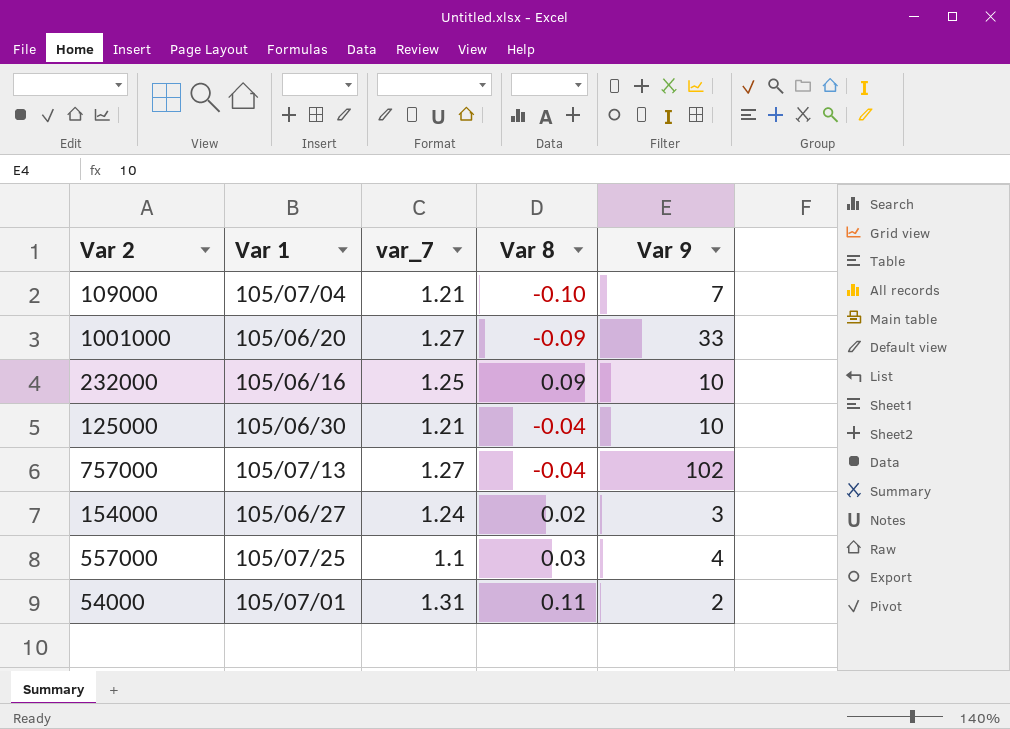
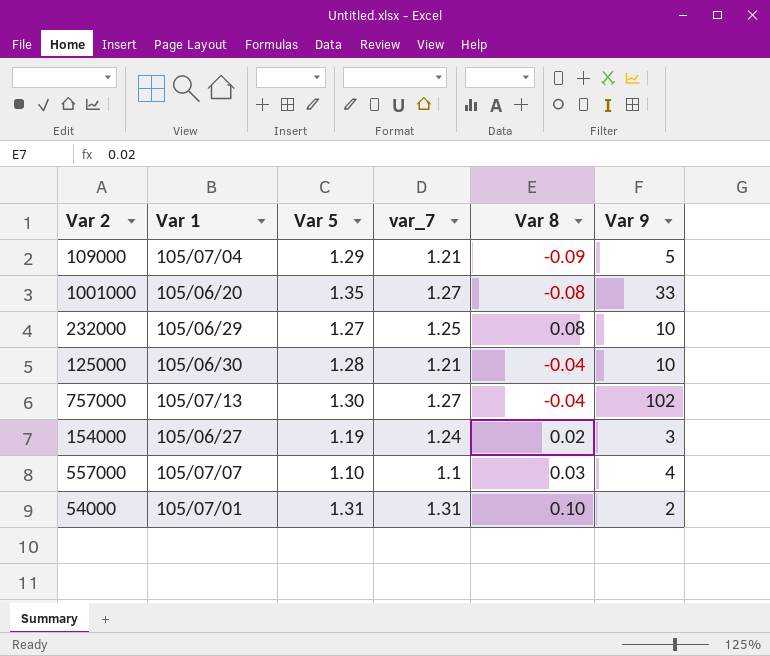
column Var 5 | position: none -> 3
109000 | Var 8: -0.10 -> -0.09
109000 | Var 9: 7 -> 5
1001000 | Var 8: -0.09 -> -0.08
232000 | Var 1: 105/06/16 -> 105/06/29
232000 | Var 8: 0.09 -> 0.08
557000 | Var 1: 105/07/25 -> 105/07/07
54000 | Var 8: 0.11 -> 0.10

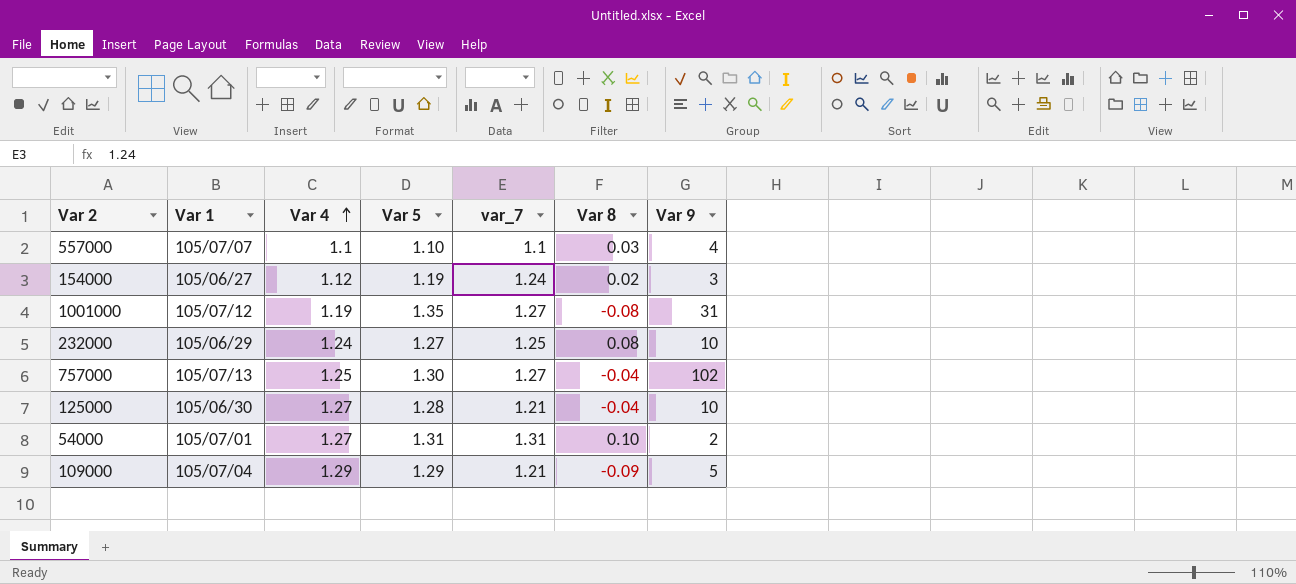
row order: none -> Var 4 ascending
column Var 4 | position: none -> 3
1001000 | Var 1: 105/06/20 -> 105/07/12
1001000 | Var 9: 33 -> 31

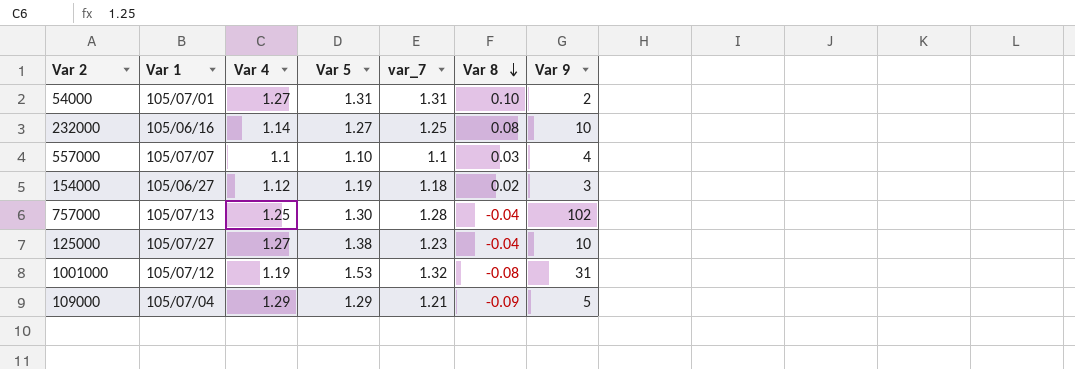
row order: Var 4 ascending -> Var 8 descending
232000 | Var 1: 105/06/29 -> 105/06/16
232000 | Var 4: 1.24 -> 1.14
154000 | var_7: 1.24 -> 1.18
757000 | var_7: 1.27 -> 1.28
125000 | Var 1: 105/06/30 -> 105/07/27
125000 | Var 5: 1.28 -> 1.38
125000 | var_7: 1.21 -> 1.23
1001000 | Var 5: 1.35 -> 1.53
1001000 | var_7: 1.27 -> 1.32

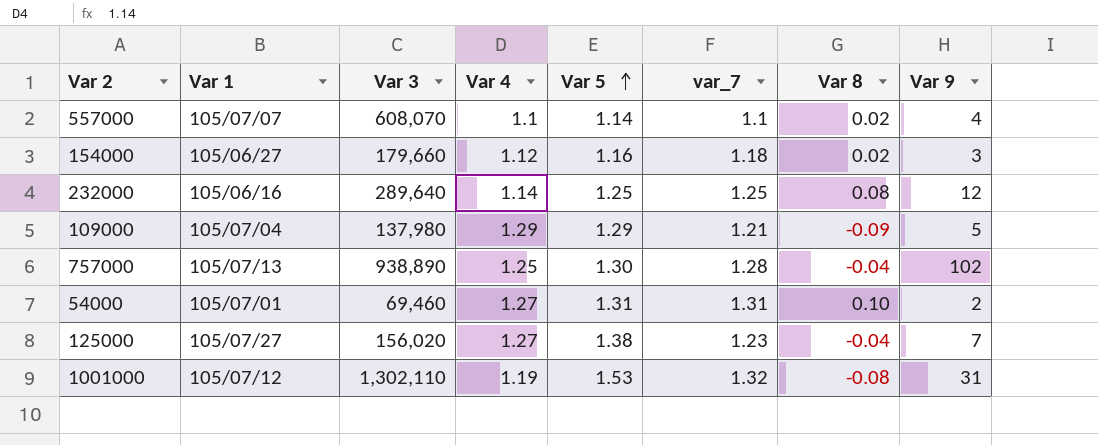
row order: Var 8 descending -> Var 5 ascending
column Var 3 | position: none -> 3
557000 | Var 5: 1.10 -> 1.14
557000 | Var 8: 0.03 -> 0.02
154000 | Var 5: 1.19 -> 1.16
232000 | Var 5: 1.27 -> 1.25
232000 | Var 9: 10 -> 12
125000 | Var 9: 10 -> 7

